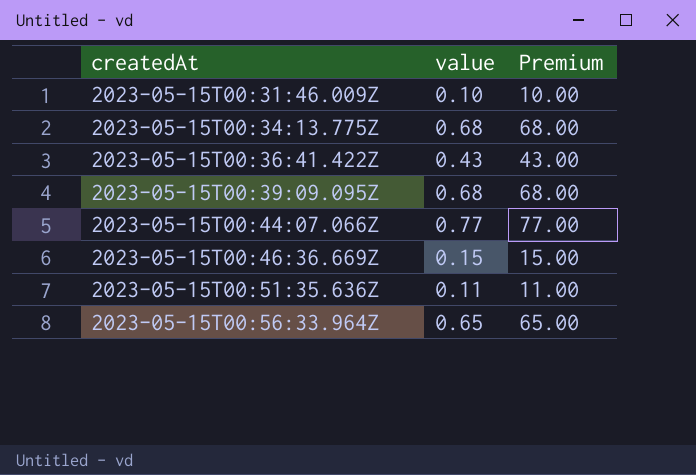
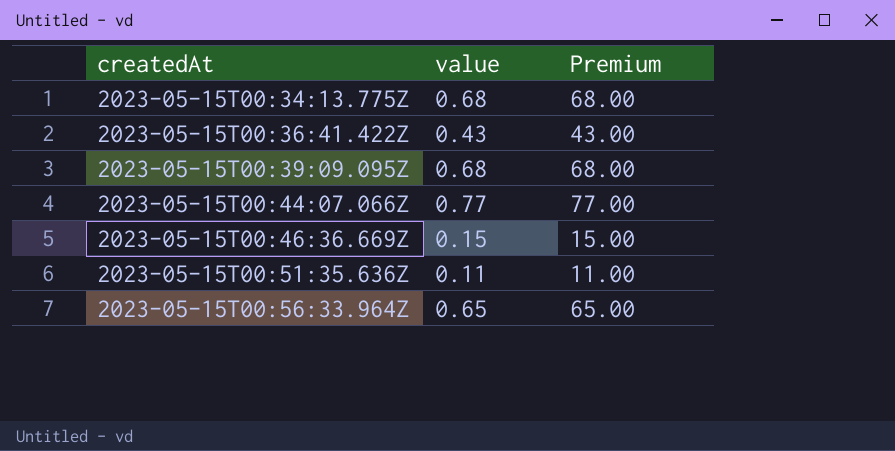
row 2023-05-15T00:31:46.009Z: 0.10 | 10.00 -> none

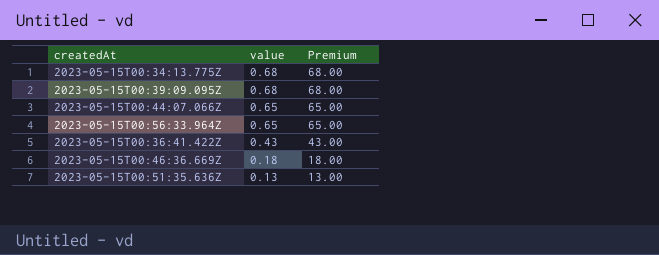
row order: createdAt ascending -> value descending
2023-05-15T00:44:07.066Z | value: 0.77 -> 0.65
2023-05-15T00:44:07.066Z | Premium: 77.00 -> 65.00
2023-05-15T00:46:36.669Z | value: 0.15 -> 0.18
2023-05-15T00:46:36.669Z | Premium: 15.00 -> 18.00
2023-05-15T00:51:35.636Z | value: 0.11 -> 0.13
2023-05-15T00:51:35.636Z | Premium: 11.00 -> 13.00

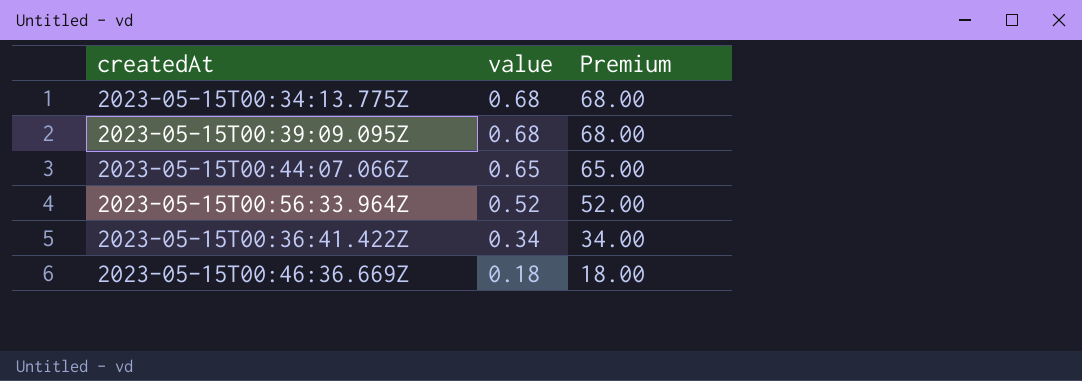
row 2023-05-15T00:51:35.636Z: 0.13 | 13.00 -> none
2023-05-15T00:56:33.964Z | value: 0.65 -> 0.52
2023-05-15T00:56:33.964Z | Premium: 65.00 -> 52.00
2023-05-15T00:36:41.422Z | value: 0.43 -> 0.34
2023-05-15T00:36:41.422Z | Premium: 43.00 -> 34.00

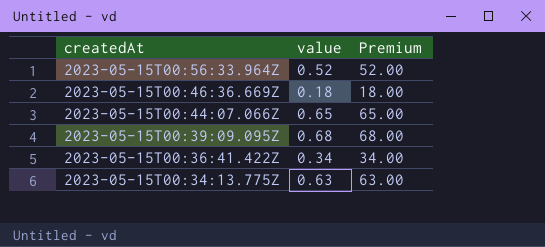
row order: value descending -> createdAt descending
2023-05-15T00:34:13.775Z | value: 0.68 -> 0.63
2023-05-15T00:34:13.775Z | Premium: 68.00 -> 63.00

